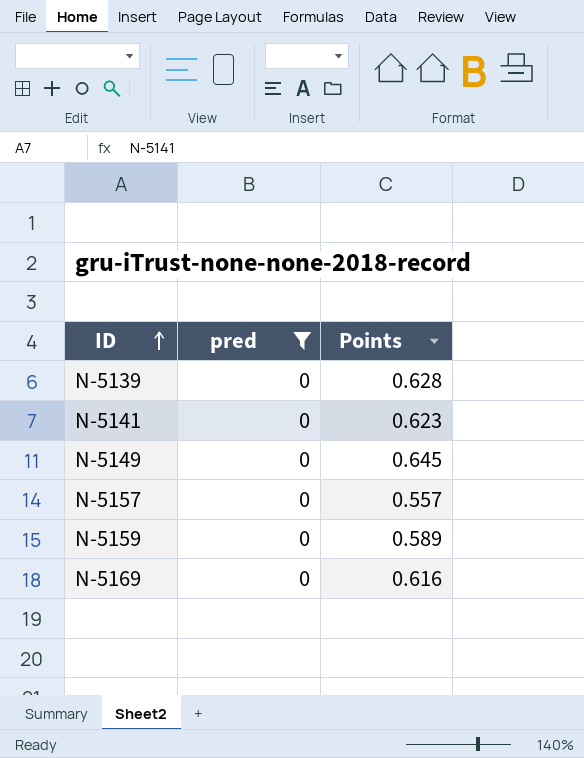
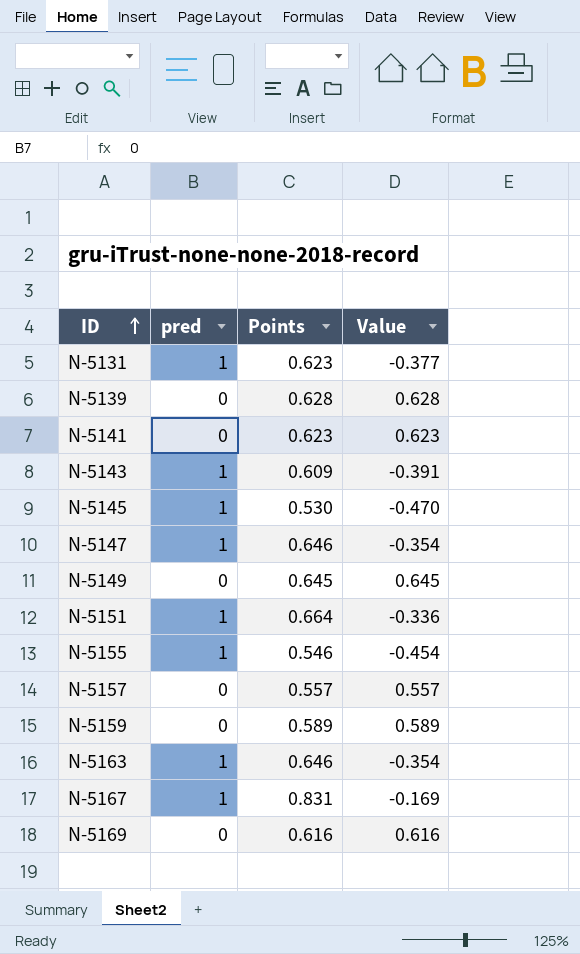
filter: pred = 0 -> none
column Value | formula: none -> [Points] - [pred]

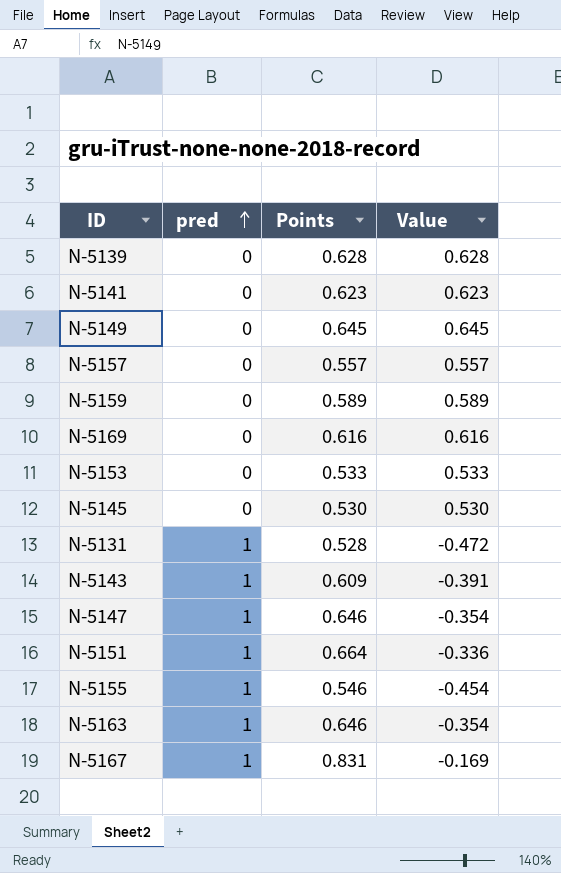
row order: ID ascending -> pred ascending
row N-5153: none -> 0 | 0.533 | 0.533
N-5145 | pred: 1 -> 0
N-5145 | Value: -0.470 -> 0.530
N-5131 | Points: 0.623 -> 0.528
N-5131 | Value: -0.377 -> -0.472

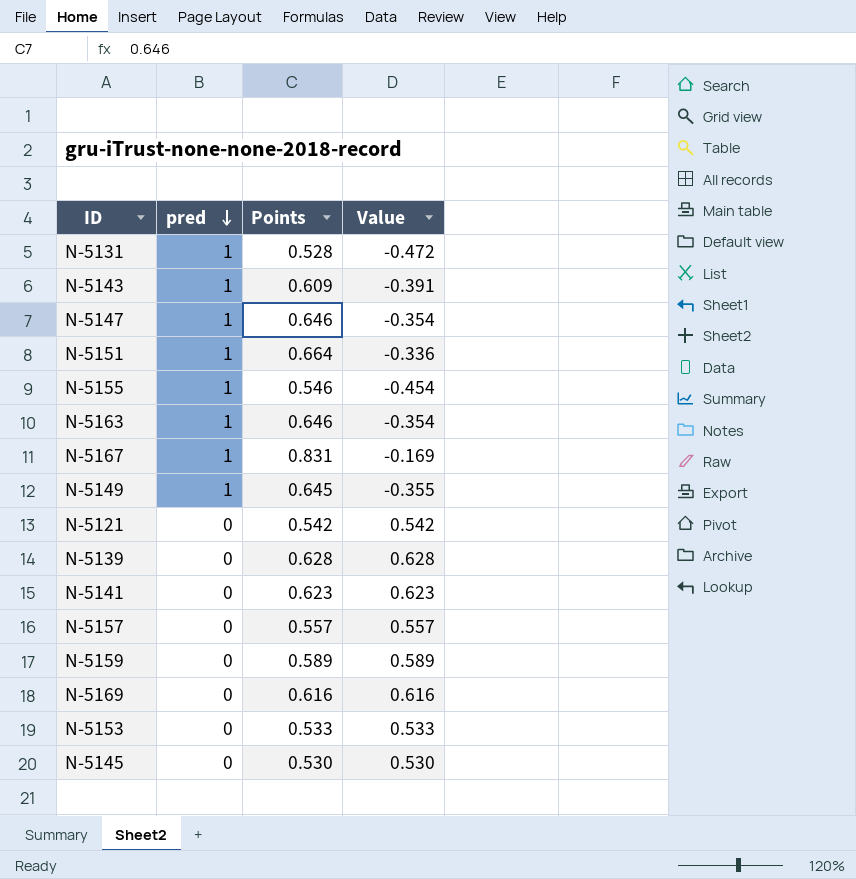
row order: pred ascending -> pred descending
N-5149 | pred: 0 -> 1
N-5149 | Value: 0.645 -> -0.355
row N-5121: none -> 0 | 0.542 | 0.542

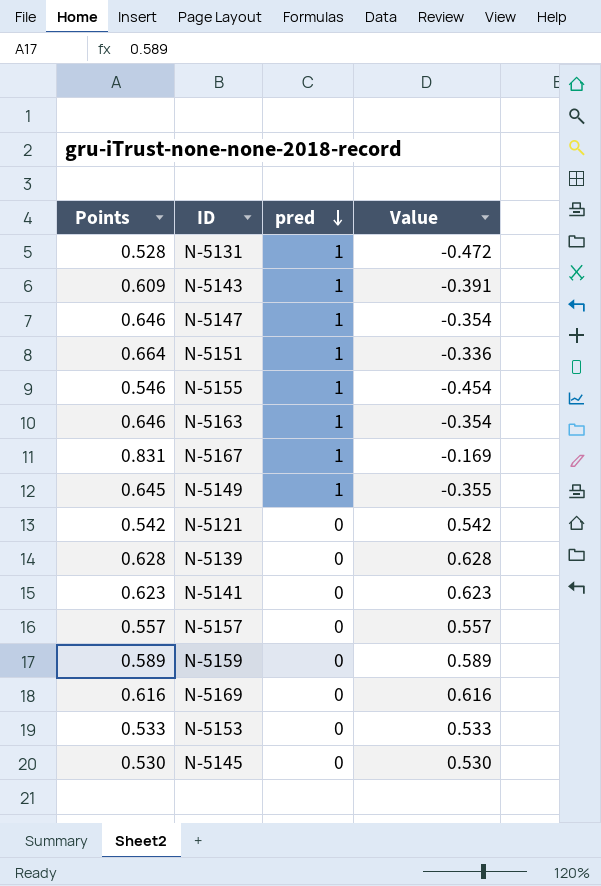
column Points | position: 3 -> 1

